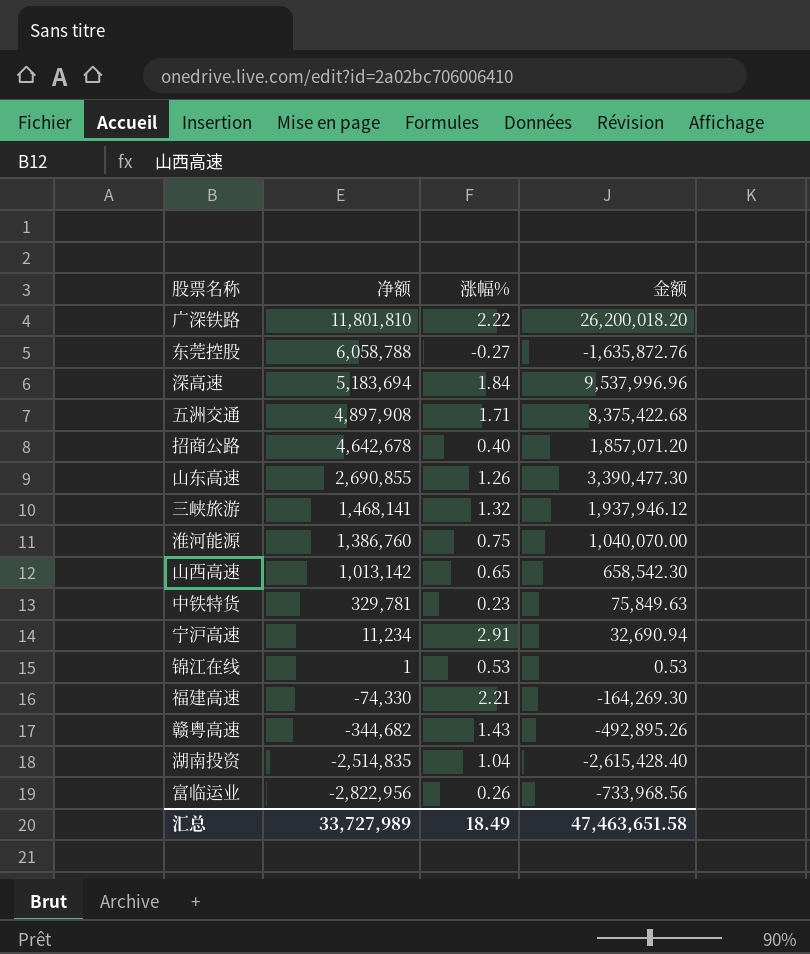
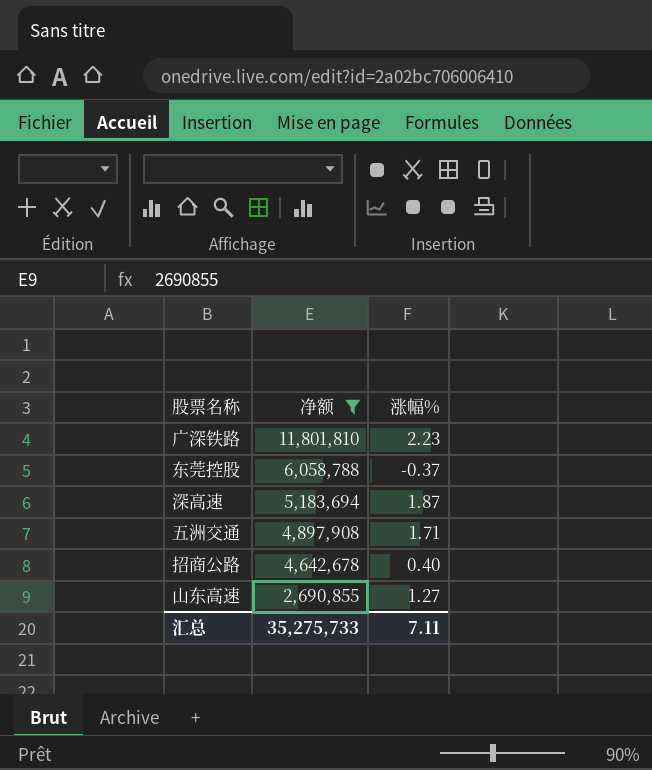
filter: none -> 净额 >= 2,690,855
column 金额 | formula: [净额] * [涨幅%] -> none
广深铁路 | 涨幅%: 2.22 -> 2.23
东莞控股 | 涨幅%: -0.27 -> -0.37
深高速 | 涨幅%: 1.84 -> 1.87
山东高速 | 涨幅%: 1.26 -> 1.27
汇总 | 净额: 33,727,989 -> 35,275,733
汇总 | 涨幅%: 18.49 -> 7.11

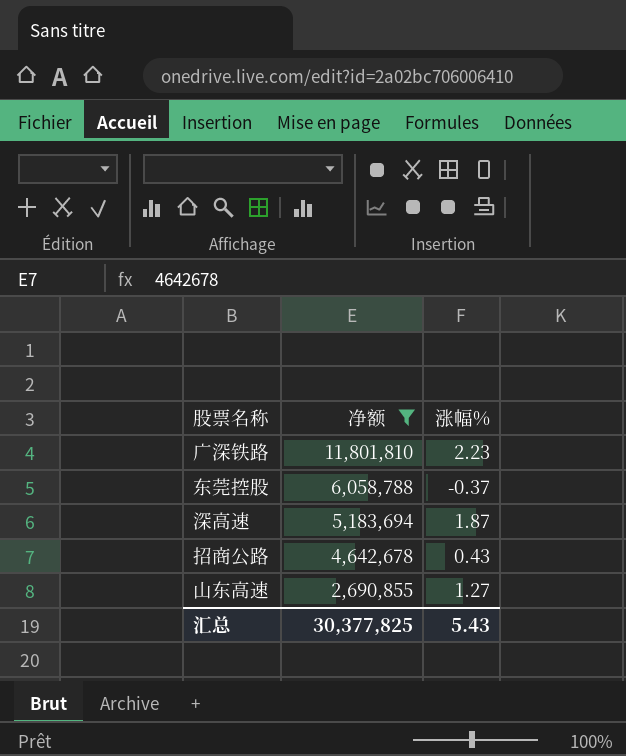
row 五洲交通: 4,897,908 | 1.71 -> none
招商公路 | 涨幅%: 0.40 -> 0.43
汇总 | 净额: 35,275,733 -> 30,377,825
汇总 | 涨幅%: 7.11 -> 5.43

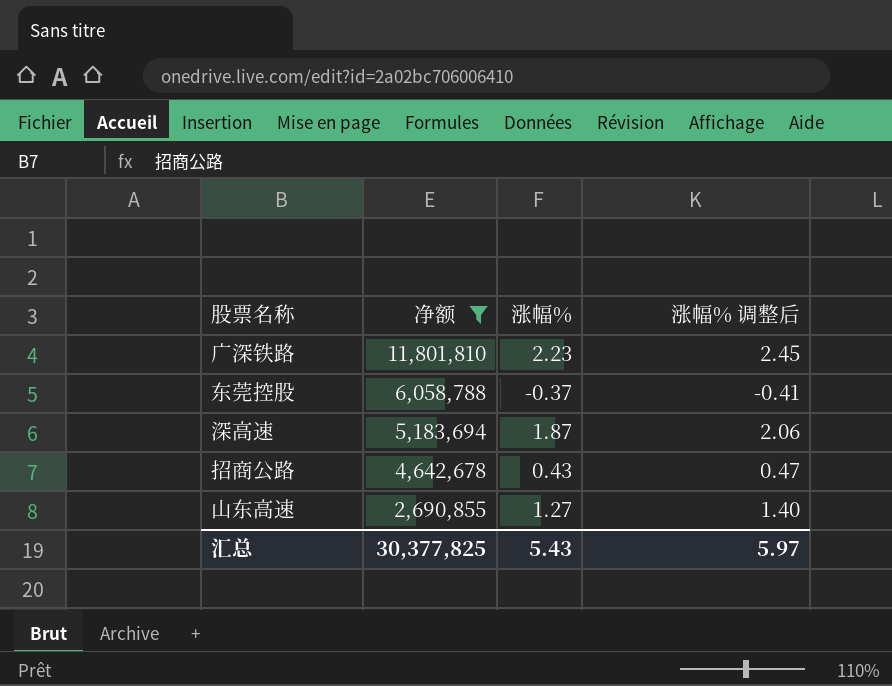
column 涨幅% 调整后 | formula: none -> [涨幅%] * 1.1

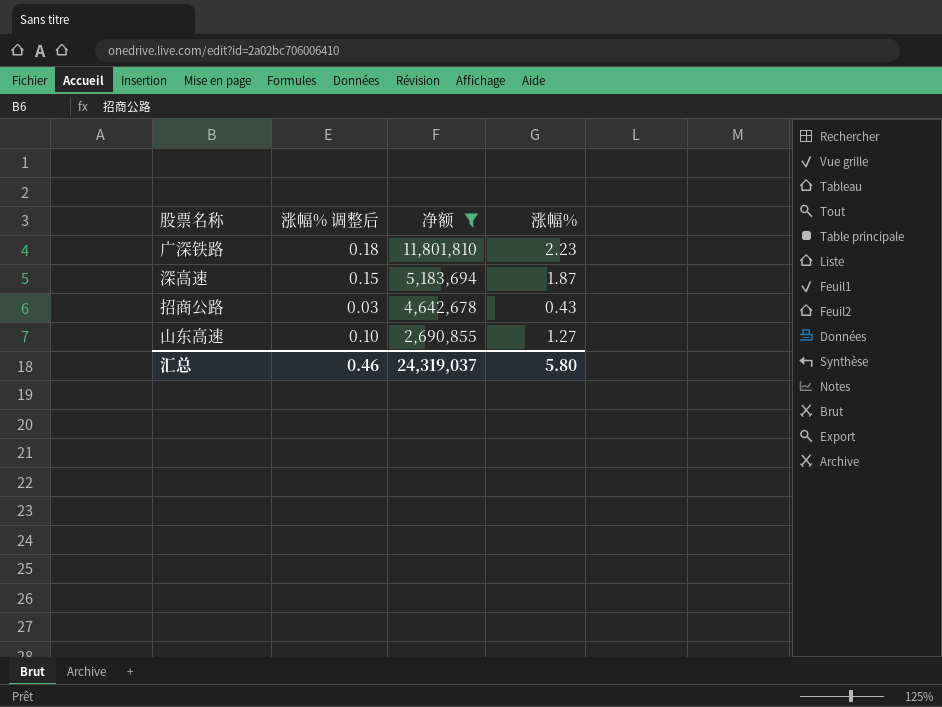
column 涨幅% 调整后 | formula: [涨幅%] * 1.1 -> [涨幅%] * 0.08
column 涨幅% 调整后 | position: 4 -> 2
row 东莞控股: 6,058,788 | -0.37 | -0.41 -> none
汇总 | 涨幅% 调整后: 5.97 -> 0.46
汇总 | 净额: 30,377,825 -> 24,319,037
汇总 | 涨幅%: 5.43 -> 5.80

